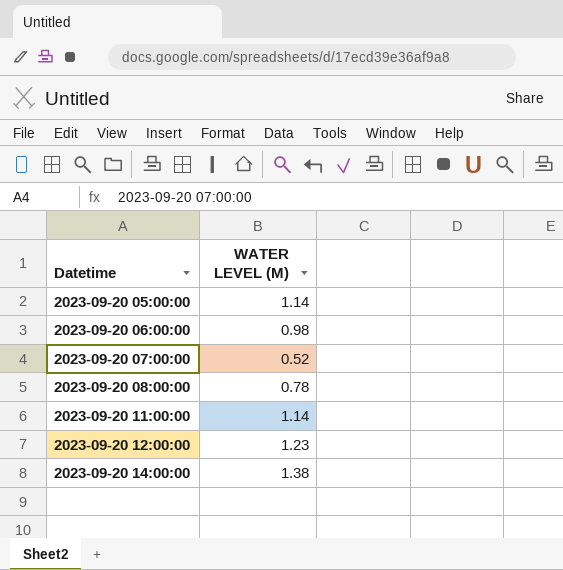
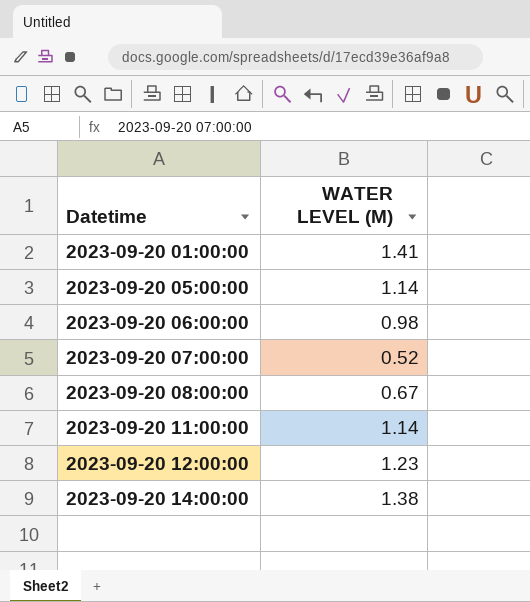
row 2023-09-20 01:00:00: none -> 1.41
2023-09-20 08:00:00 | WATER LEVEL (M): 0.78 -> 0.67

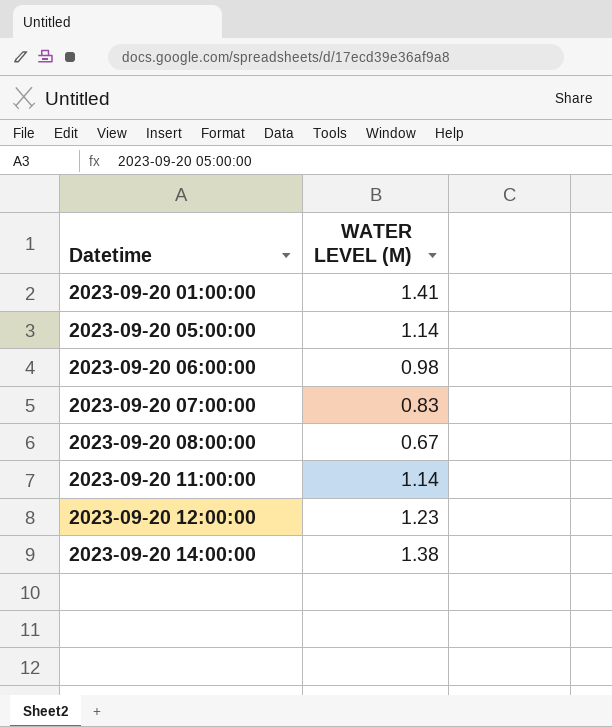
2023-09-20 07:00:00 | WATER LEVEL (M): 0.52 -> 0.83

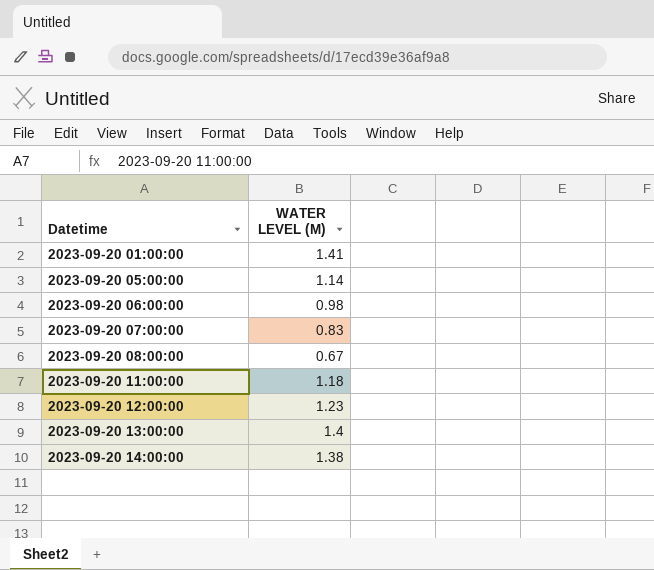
2023-09-20 11:00:00 | WATER LEVEL (M): 1.14 -> 1.18
row 2023-09-20 13:00:00: none -> 1.4

